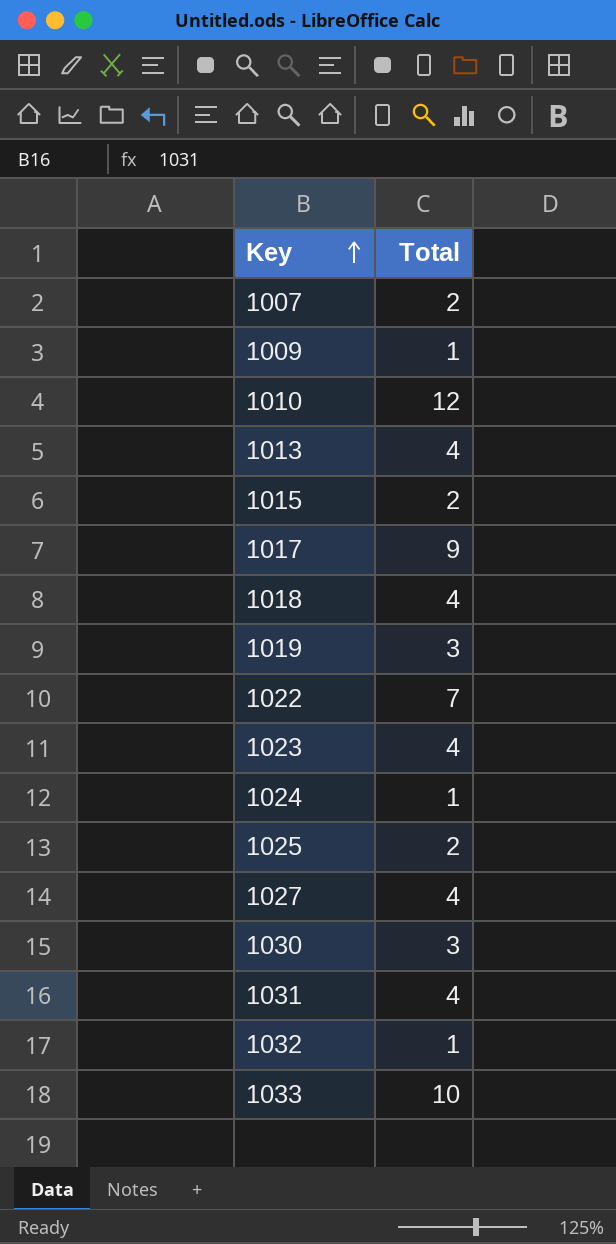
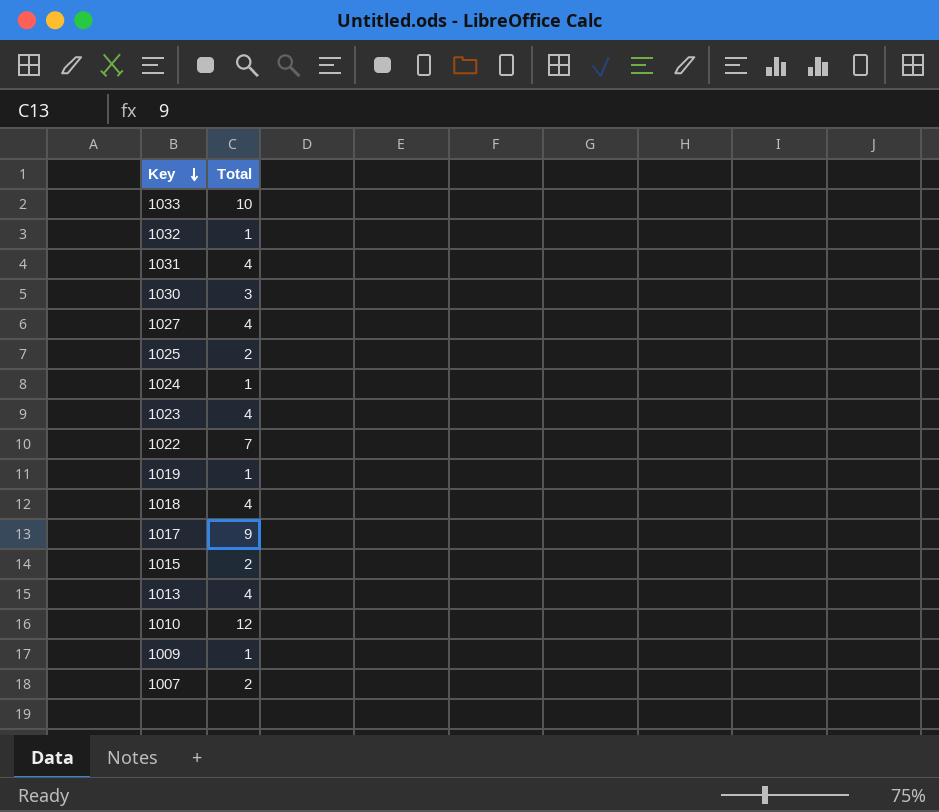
row order: Key ascending -> Key descending
1019 | Total: 3 -> 1

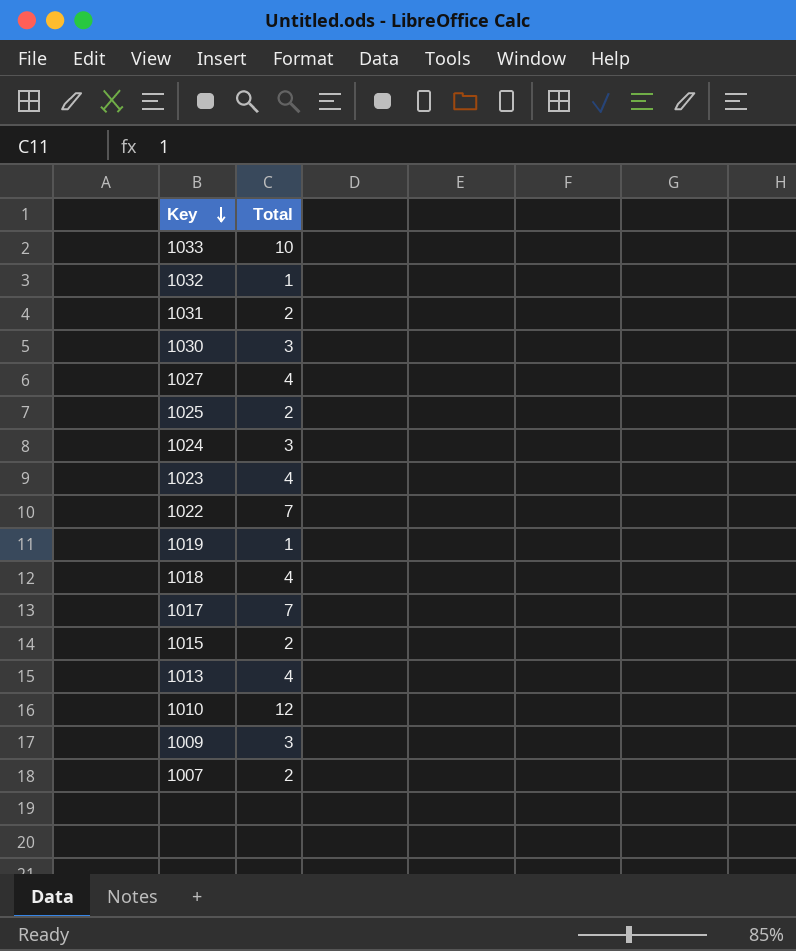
1031 | Total: 4 -> 2
1024 | Total: 1 -> 3
1017 | Total: 9 -> 7
1009 | Total: 1 -> 3

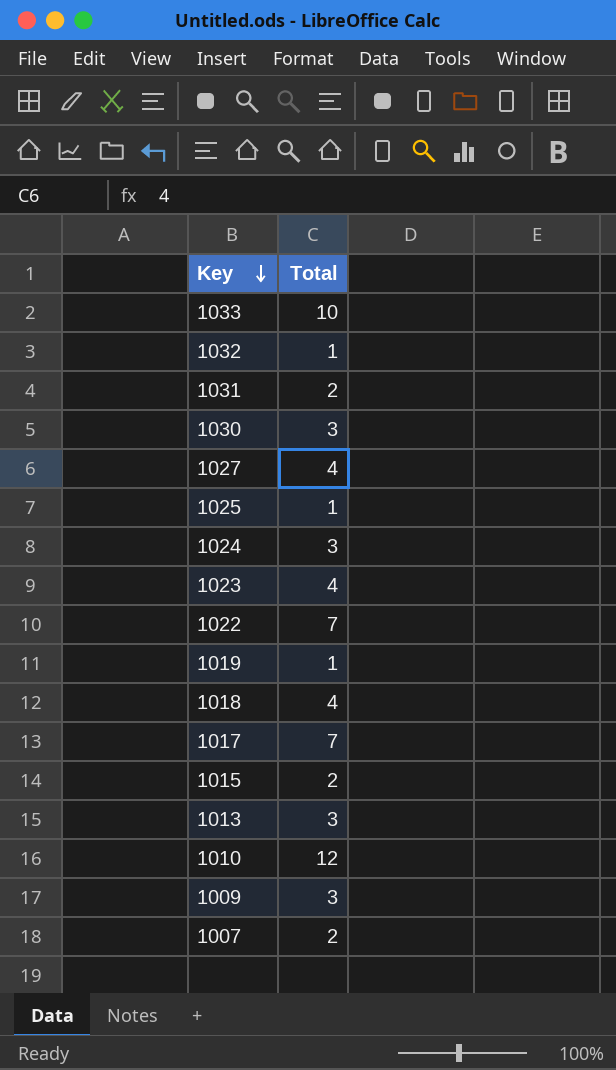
1025 | Total: 2 -> 1
1013 | Total: 4 -> 3

